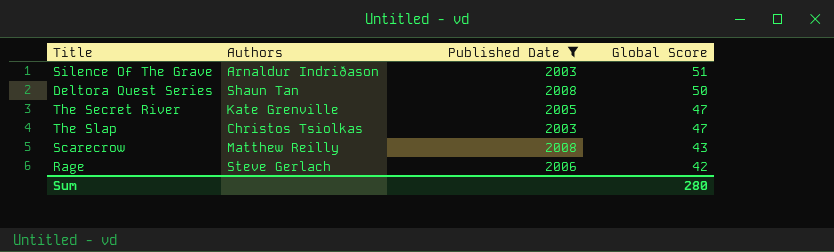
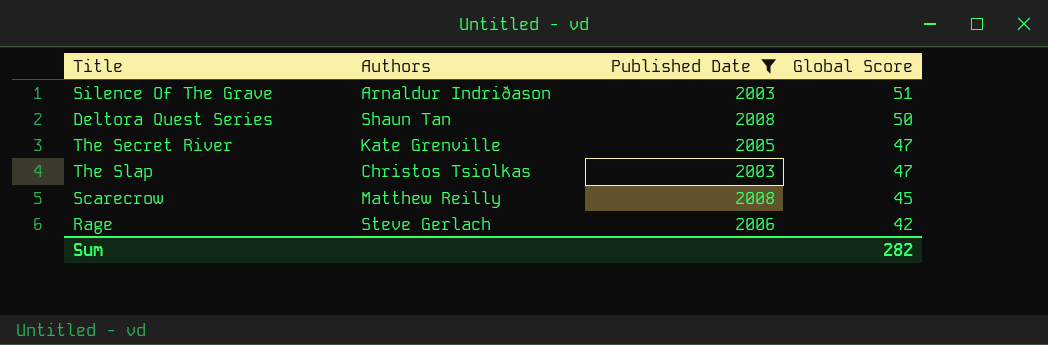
Scarecrow | Global Score: 43 -> 45
Sum | Global Score: 280 -> 282

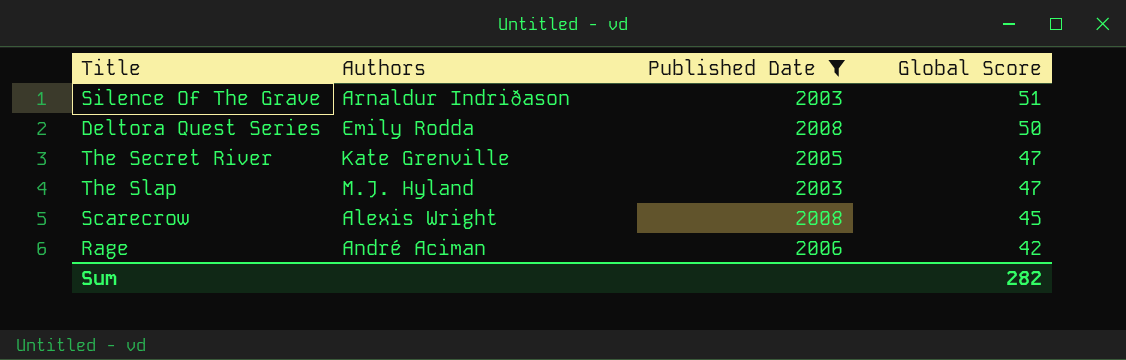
Deltora Quest Series | Authors: Shaun Tan -> Emily Rodda
The Slap | Authors: Christos Tsiolkas -> M.J. Hyland
Scarecrow | Authors: Matthew Reilly -> Alexis Wright
Rage | Authors: Steve Gerlach -> André Aciman

